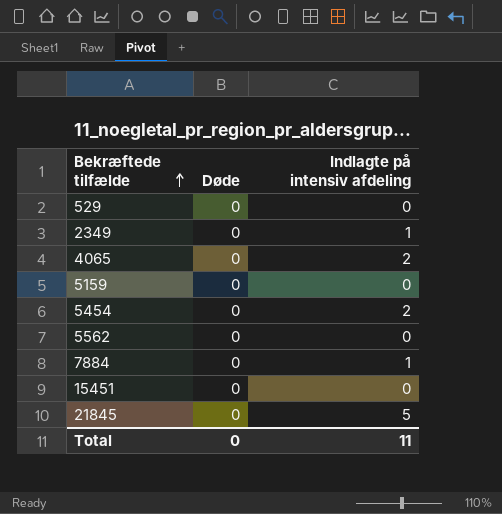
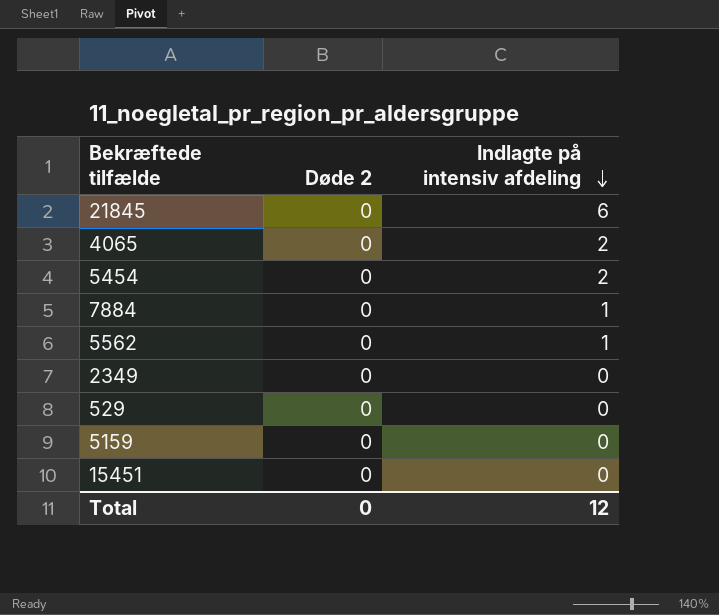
row order: Bekræftede tilfælde ascending -> Indlagte på intensiv afdeling descending
column name: Døde -> Døde 2
21845 | Indlagte på intensiv afdeling: 5 -> 6
5562 | Indlagte på intensiv afdeling: 0 -> 1
2349 | Indlagte på intensiv afdeling: 1 -> 0
Total | Indlagte på intensiv afdeling: 11 -> 12

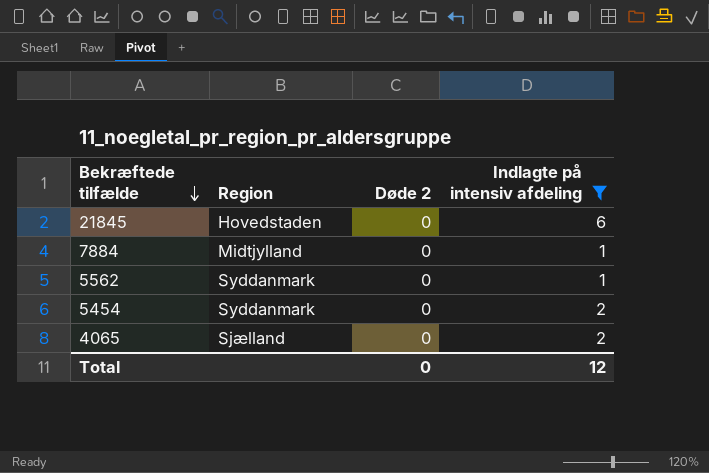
filter: none -> Indlagte på intensiv afdeling != 0
row order: Indlagte på intensiv afdeling descending -> Bekræftede tilfælde descending
column Region | position: none -> 2

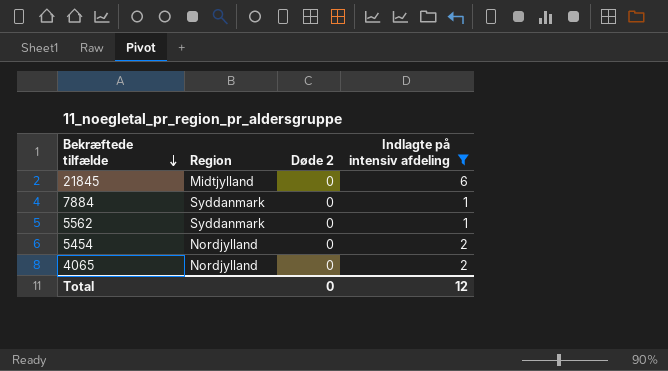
21845 | Region: Hovedstaden -> Midtjylland
7884 | Region: Midtjylland -> Syddanmark
5454 | Region: Syddanmark -> Nordjylland
4065 | Region: Sjælland -> Nordjylland

